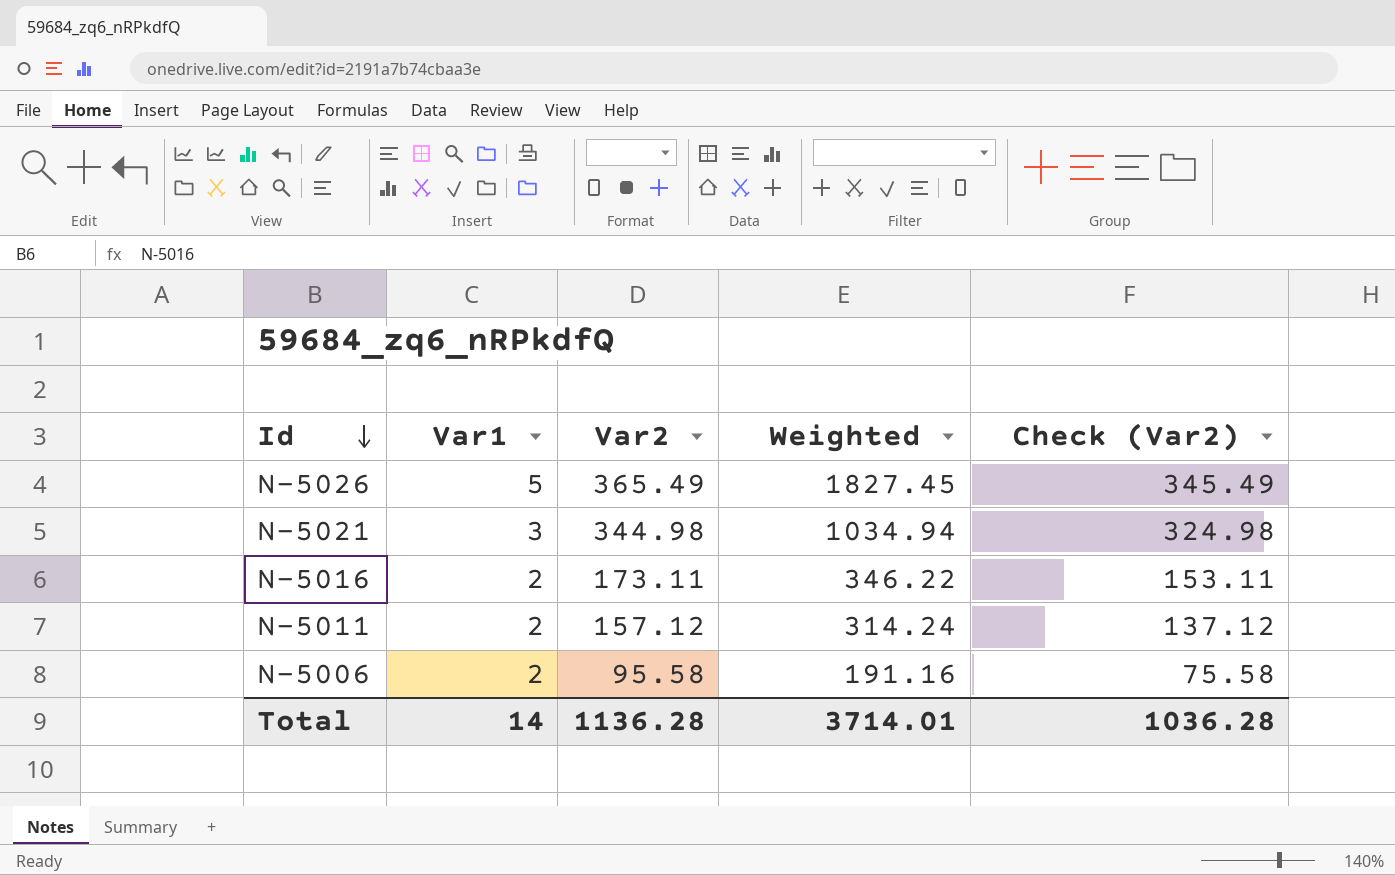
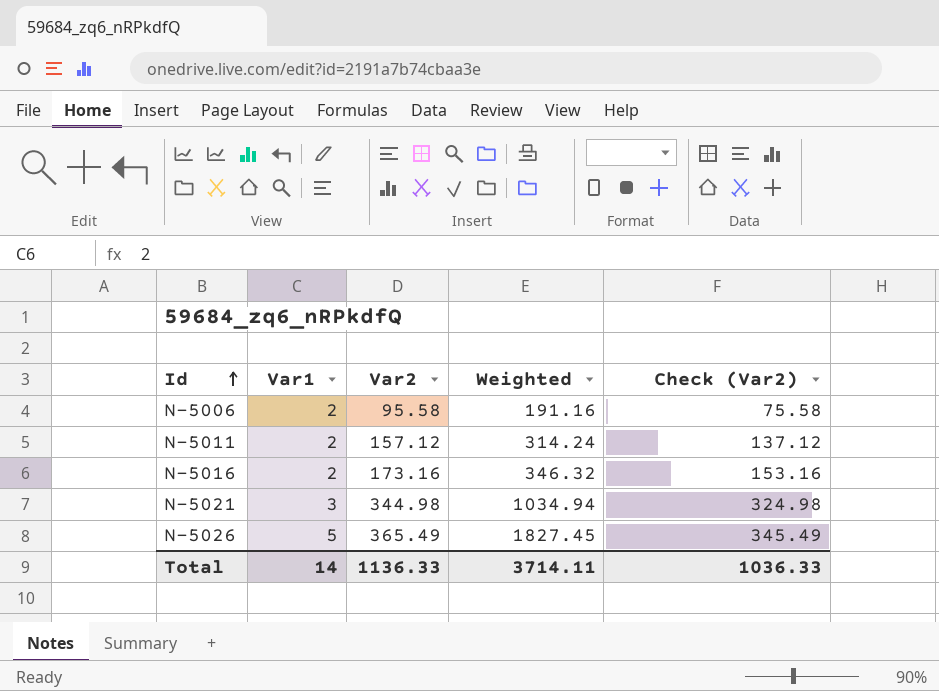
row order: Id descending -> Id ascending
N-5016 | Var2: 173.11 -> 173.16
N-5016 | Weighted: 346.22 -> 346.32
N-5016 | Check (Var2): 153.11 -> 153.16
Total | Var2: 1136.28 -> 1136.33
Total | Weighted: 3714.01 -> 3714.11
Total | Check (Var2): 1036.28 -> 1036.33

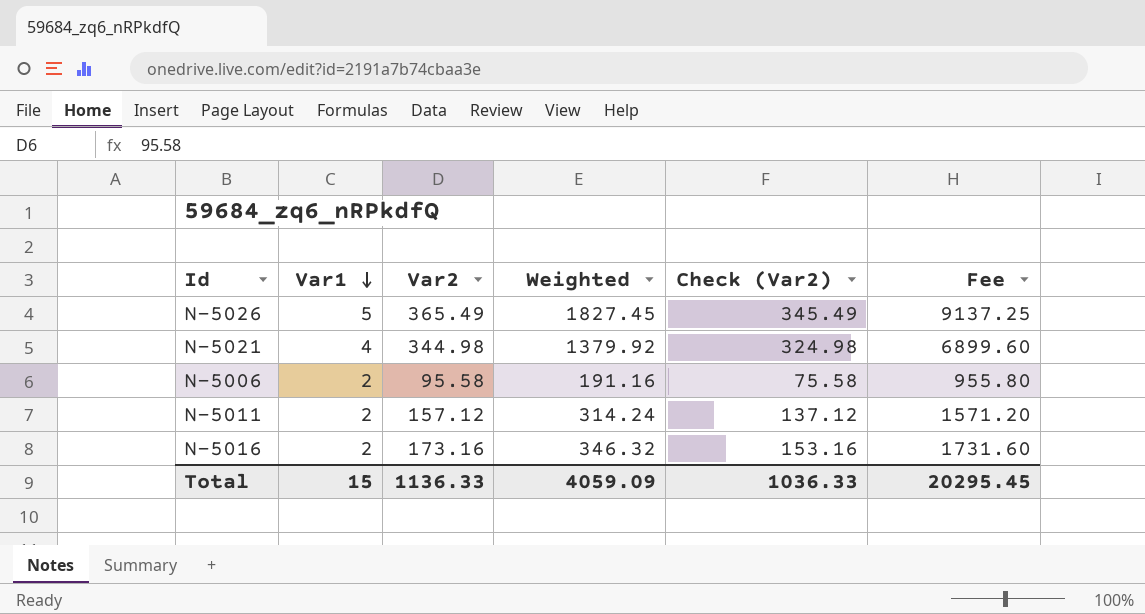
row order: Id ascending -> Var1 descending
column Fee | formula: none -> [Weighted] * 5
N-5021 | Var1: 3 -> 4
N-5021 | Weighted: 1034.94 -> 1379.92
Total | Var1: 14 -> 15
Total | Weighted: 3714.11 -> 4059.09

